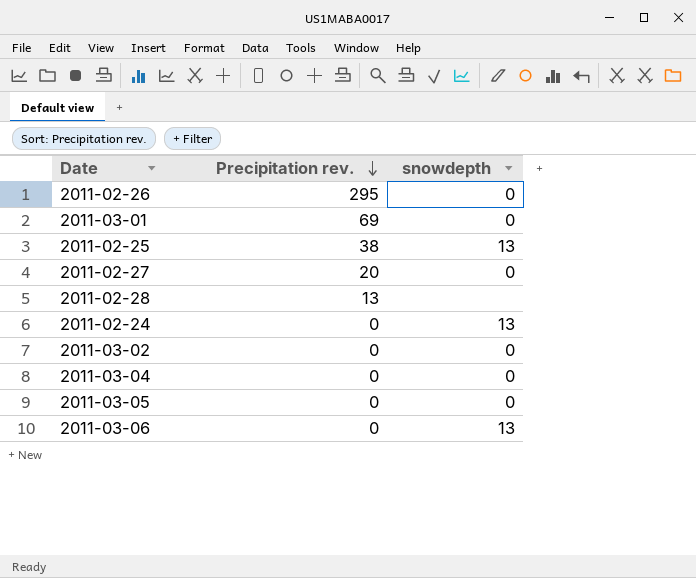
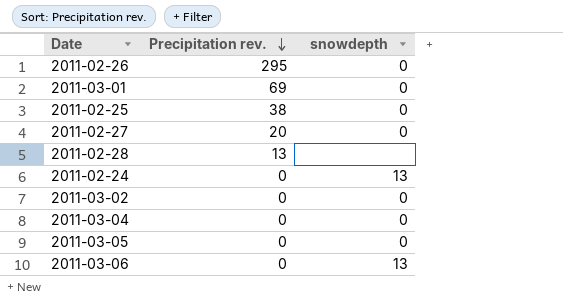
2011-02-25 | snowdepth: 13 -> 0

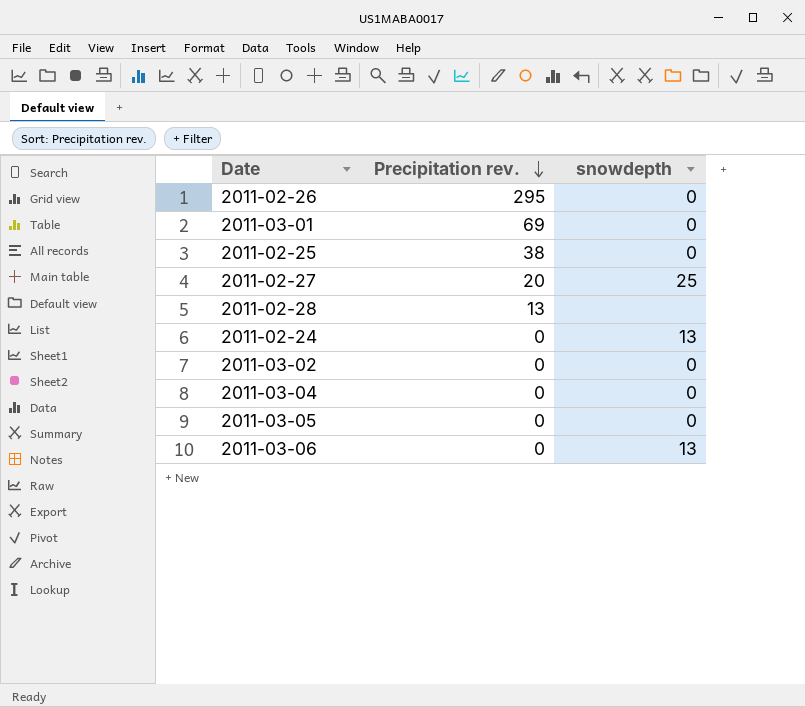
2011-02-27 | snowdepth: 0 -> 25

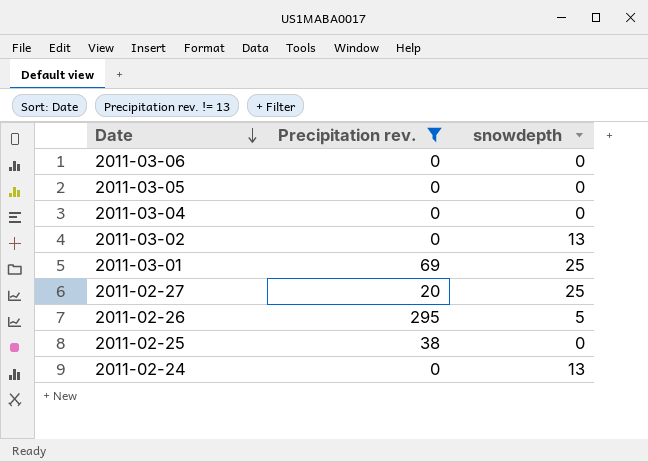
filter: none -> Precipitation rev. != 13
row order: Precipitation rev. descending -> Date descending
2011-03-06 | snowdepth: 13 -> 0
2011-03-02 | snowdepth: 0 -> 13
2011-03-01 | snowdepth: 0 -> 25
2011-02-26 | snowdepth: 0 -> 5

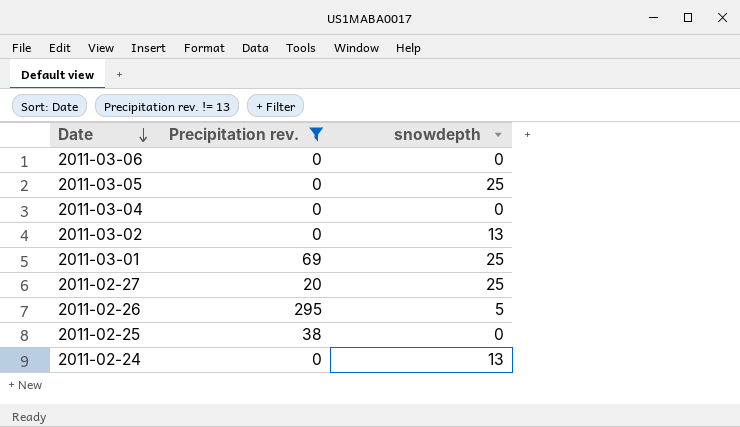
2011-03-05 | snowdepth: 0 -> 25

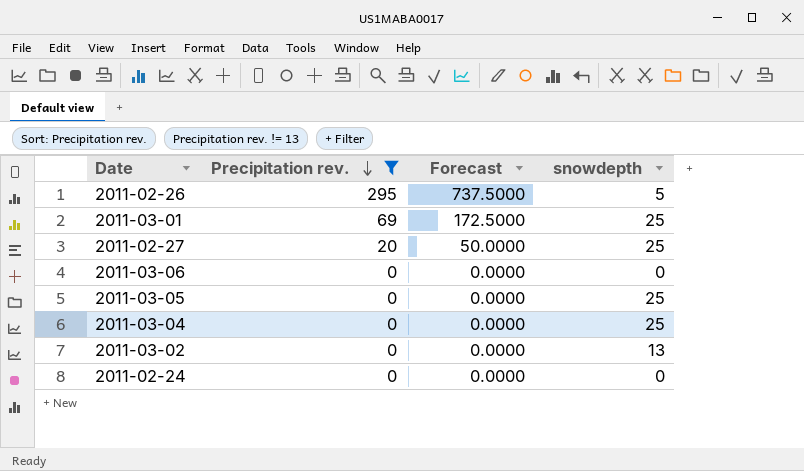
row order: Date descending -> Precipitation rev. descending
column Forecast | formula: none -> [Precipitation rev.] * 2.5
row 2011-02-25: 38 | 0 -> none
2011-03-04 | snowdepth: 0 -> 25
2011-02-24 | snowdepth: 13 -> 0

